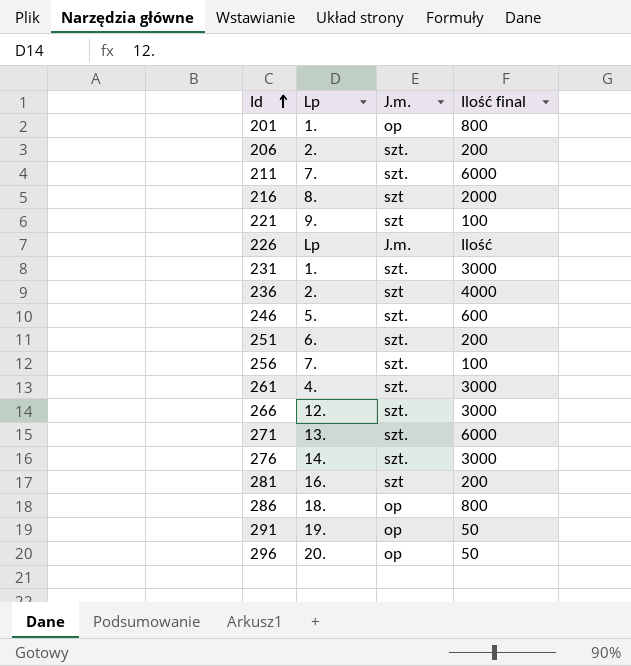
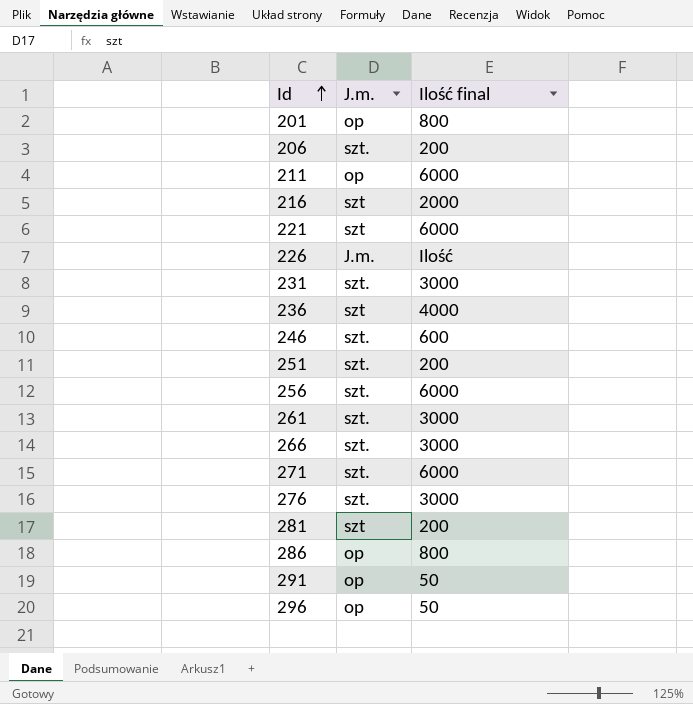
column Lp | position: 2 -> none
211 | J.m.: szt. -> op
221 | Ilość final: 100 -> 6000
256 | Ilość final: 100 -> 6000

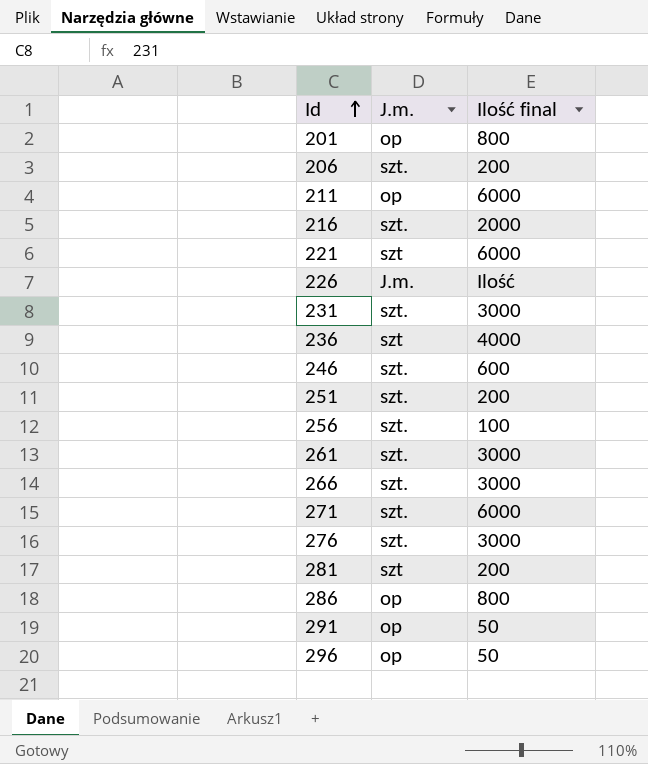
216 | J.m.: szt -> szt.
256 | Ilość final: 6000 -> 100

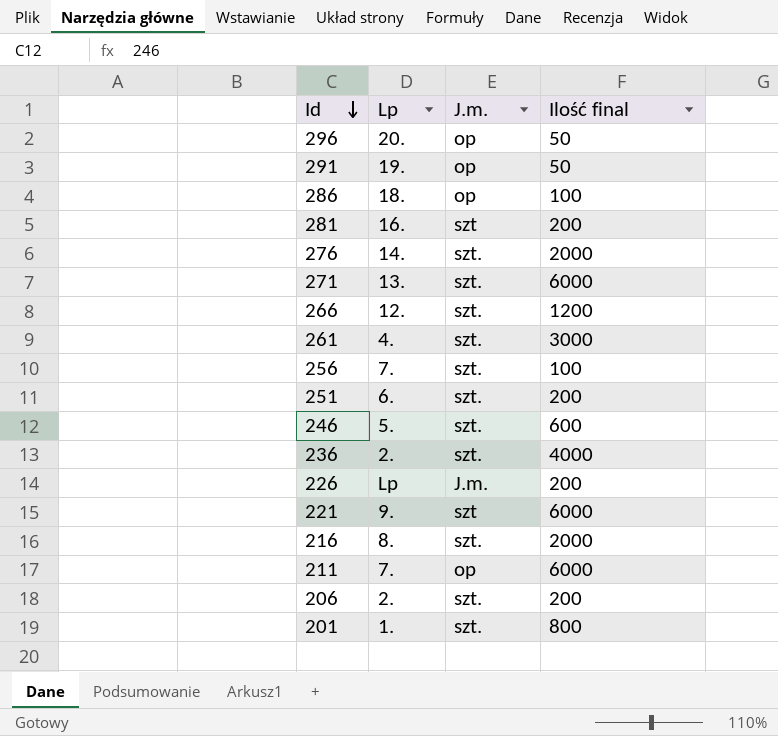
row order: Id ascending -> Id descending
column Lp | position: none -> 2
row 231: szt. | 3000 -> none
286 | Ilość final: 800 -> 100
276 | Ilość final: 3000 -> 2000
266 | Ilość final: 3000 -> 1200
236 | J.m.: szt -> szt.
226 | Ilość final: Ilość -> 200
201 | J.m.: op -> szt.

